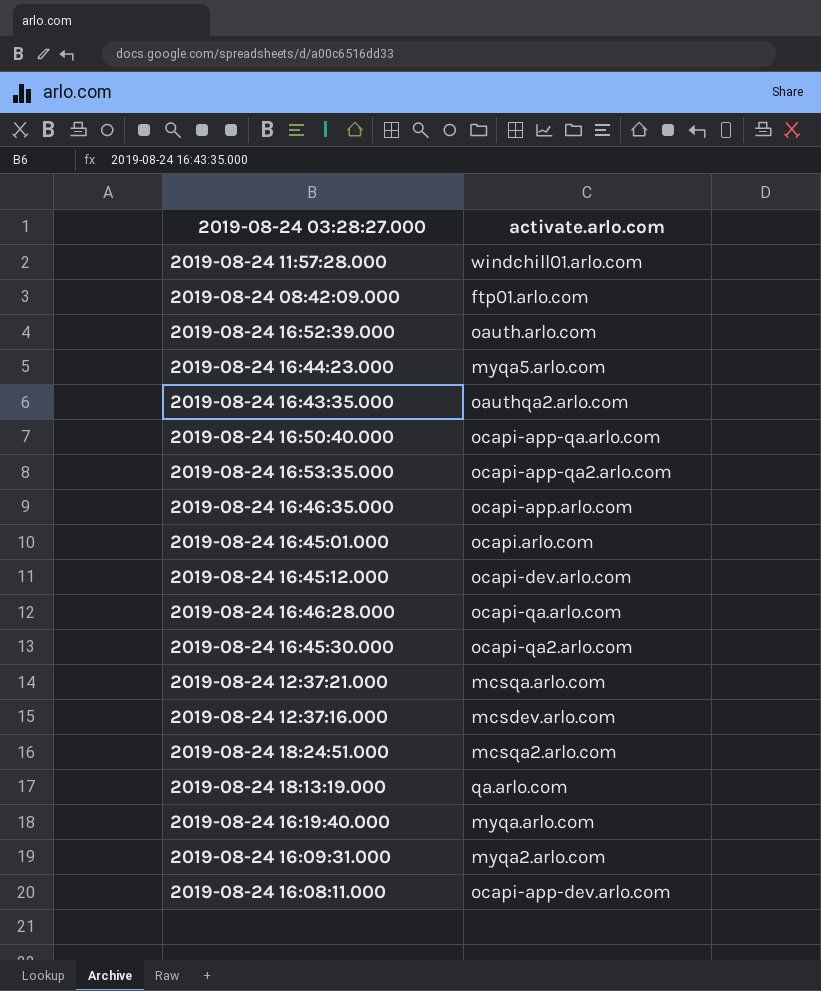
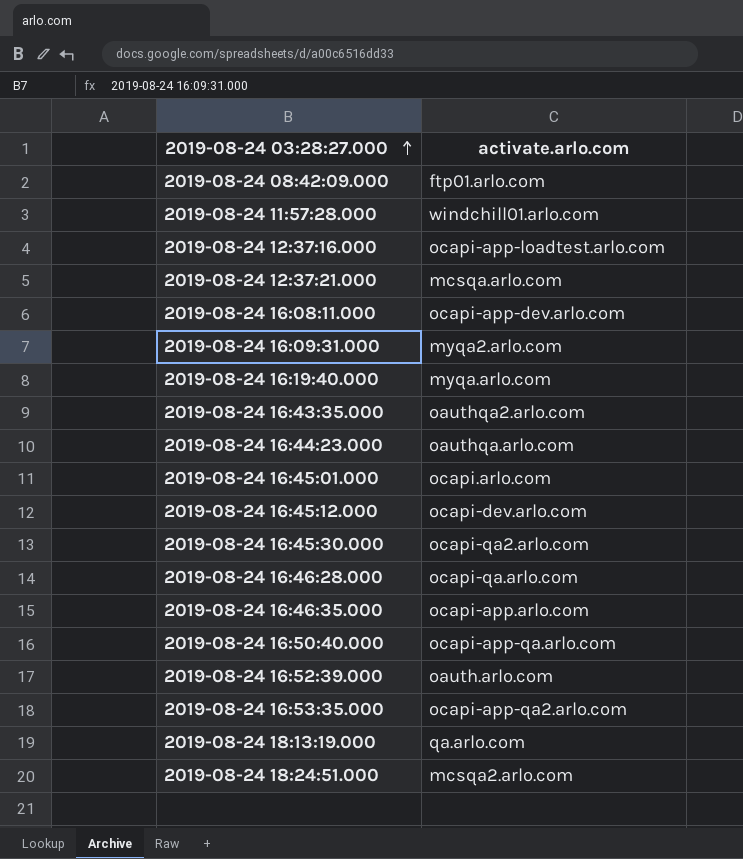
row order: none -> 2019-08-24 03:28:27.000 ascending
2019-08-24 12:37:16.000 | activate.arlo.com: mcsdev.arlo.com -> ocapi-app-loadtest.arlo.com
2019-08-24 16:44:23.000 | activate.arlo.com: myqa5.arlo.com -> oauthqa.arlo.com

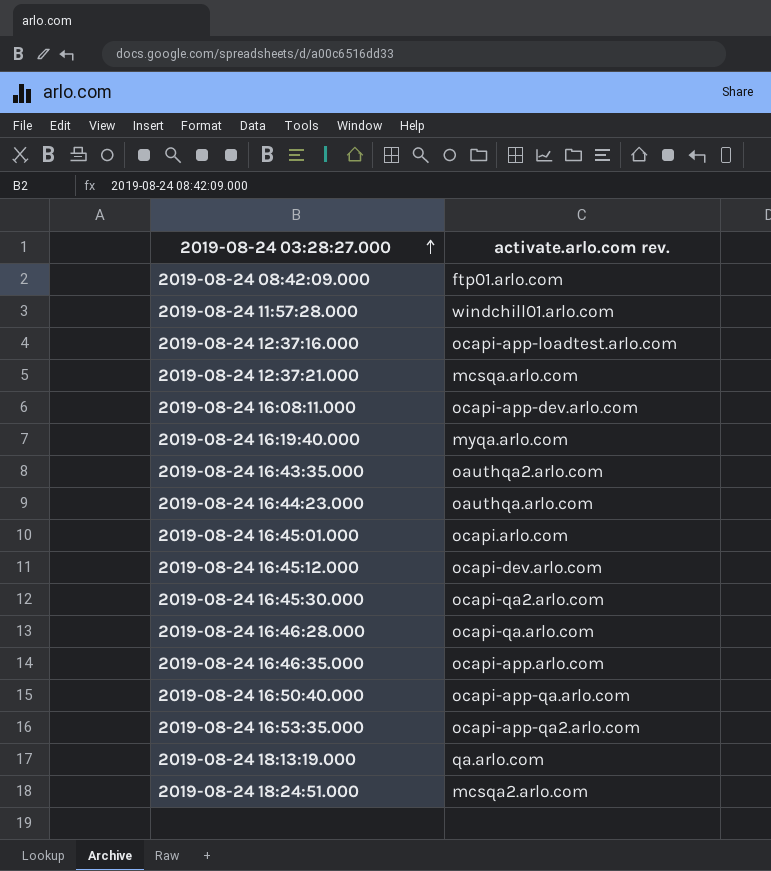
column name: activate.arlo.com -> activate.arlo.com rev.
row 2019-08-24 16:09:31.000: myqa2.arlo.com -> none
row 2019-08-24 16:52:39.000: oauth.arlo.com -> none

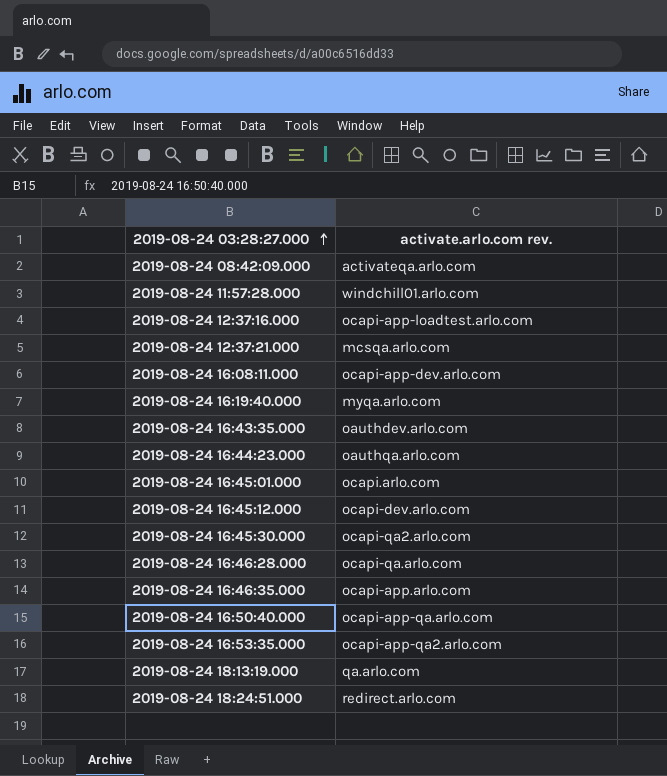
2019-08-24 08:42:09.000 | activate.arlo.com rev.: ftp01.arlo.com -> activateqa.arlo.com
2019-08-24 16:43:35.000 | activate.arlo.com rev.: oauthqa2.arlo.com -> oauthdev.arlo.com
2019-08-24 18:24:51.000 | activate.arlo.com rev.: mcsqa2.arlo.com -> redirect.arlo.com

